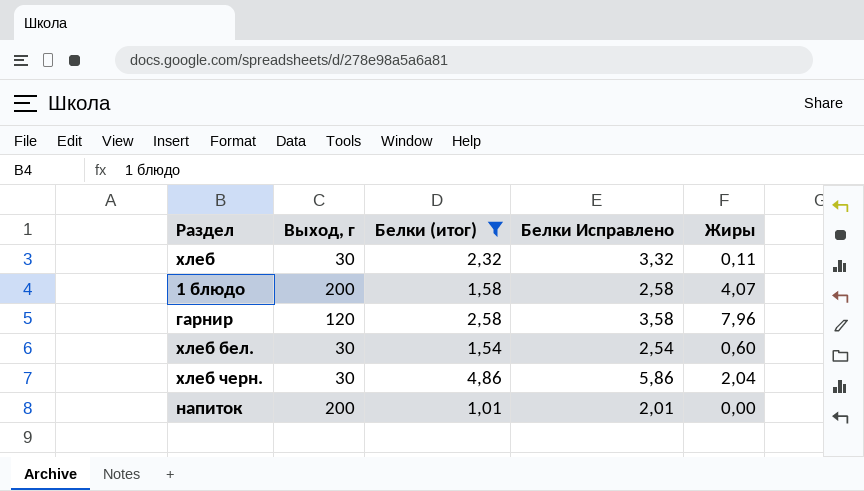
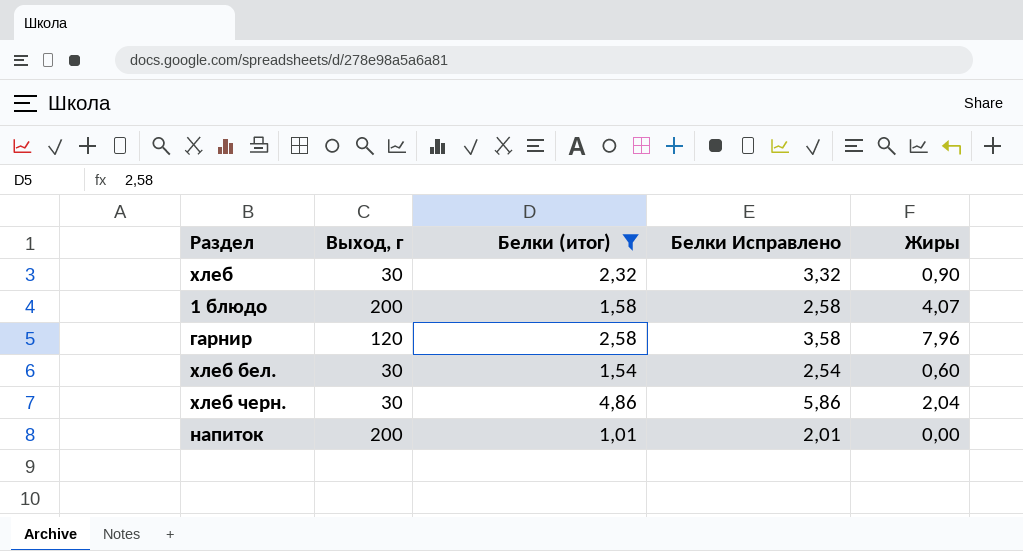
хлеб | Жиры: 0,11 -> 0,90

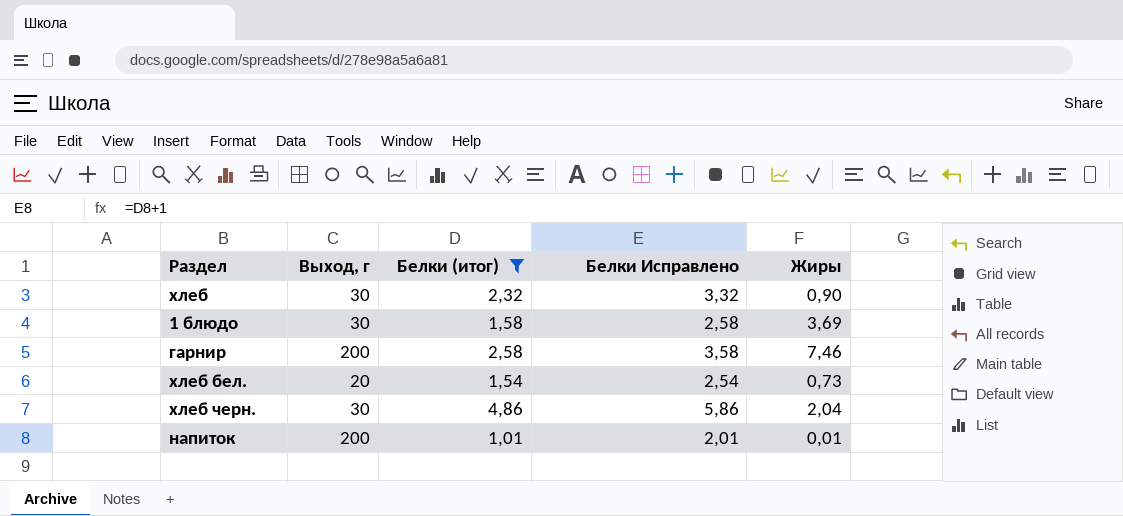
1 блюдо | Выход, г: 200 -> 30
1 блюдо | Жиры: 4,07 -> 3,69
гарнир | Выход, г: 120 -> 200
гарнир | Жиры: 7,96 -> 7,46
хлеб бел. | Выход, г: 30 -> 20
хлеб бел. | Жиры: 0,60 -> 0,73
напиток | Жиры: 0,00 -> 0,01

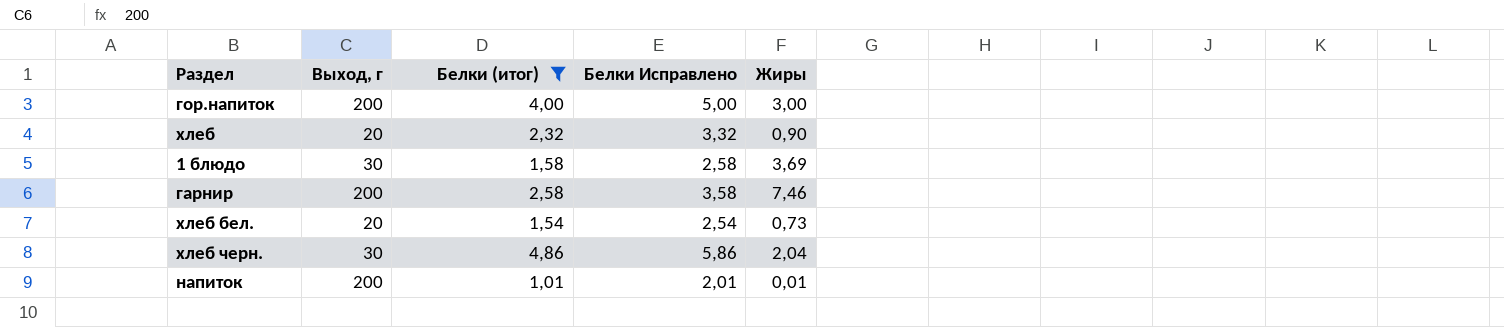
row гор.напиток: none -> 200 | 4,00 | 5,00 | 3,00
хлеб | Выход, г: 30 -> 20

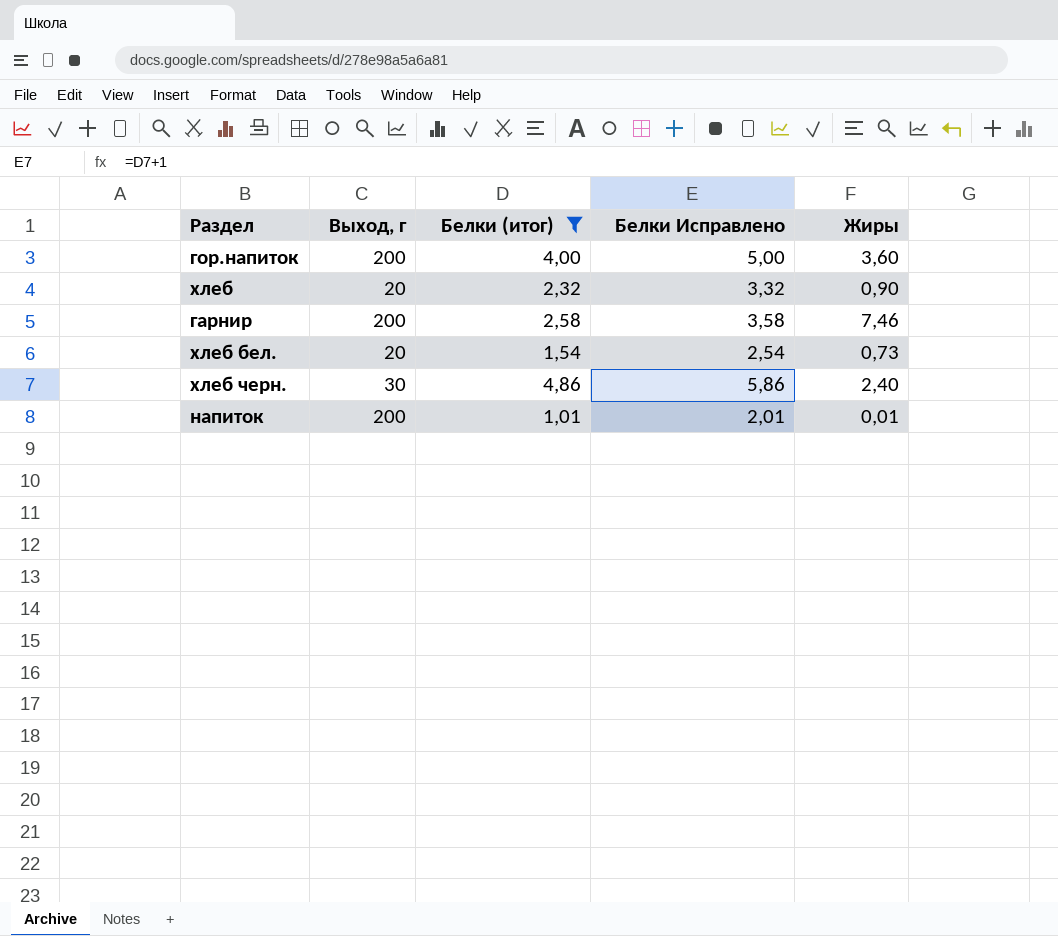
row 1 блюдо: 30 | 1,58 | 2,58 | 3,69 -> none
гор.напиток | Жиры: 3,00 -> 3,60
хлеб черн. | Жиры: 2,04 -> 2,40

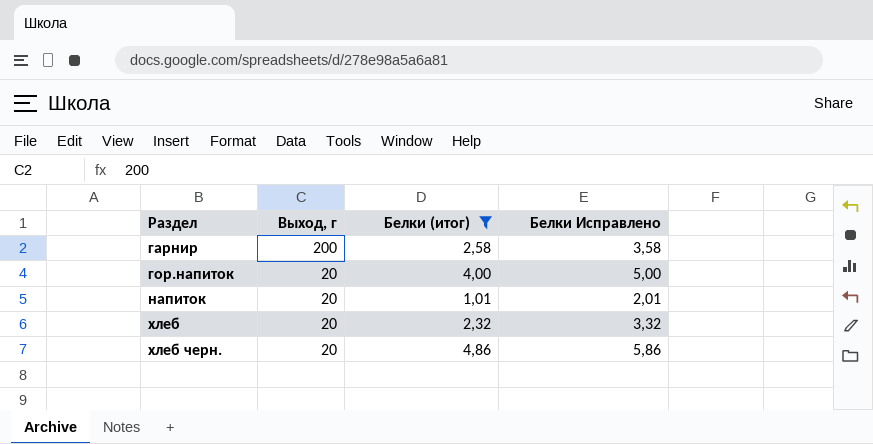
row order: none -> Раздел ascending
column Жиры | position: 5 -> none
row хлеб бел.: 20 | 1,54 | 2,54 | 0,73 -> none
гор.напиток | Выход, г: 200 -> 20
напиток | Выход, г: 200 -> 20
хлеб черн. | Выход, г: 30 -> 20

